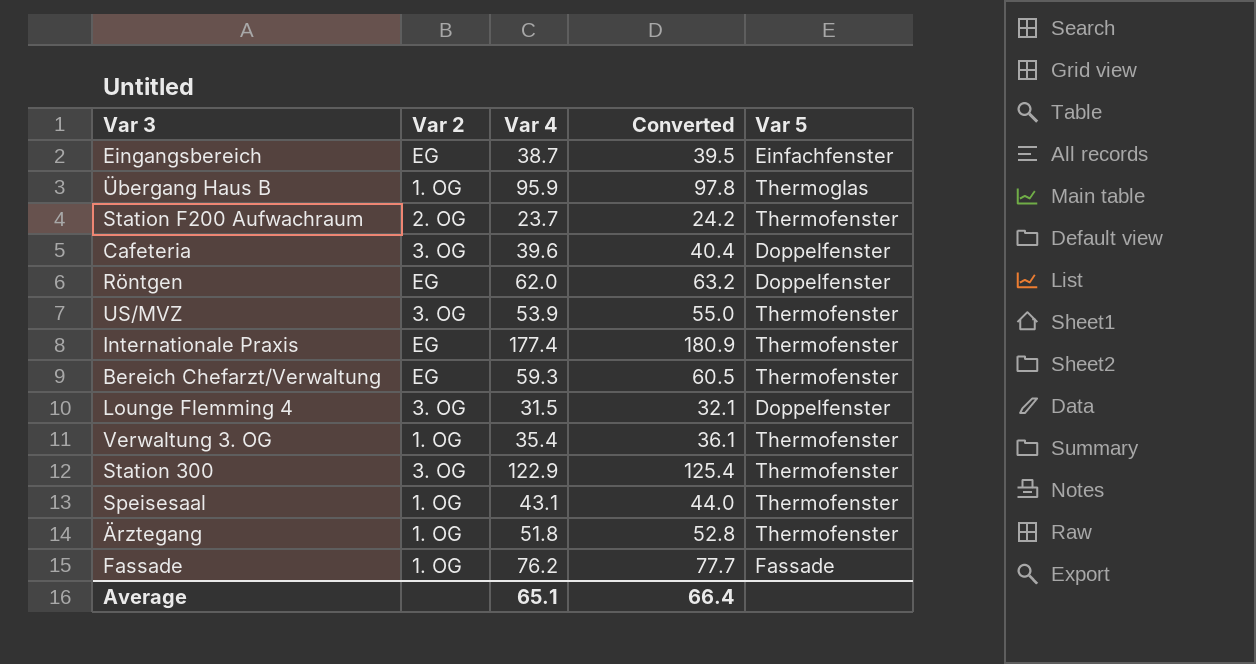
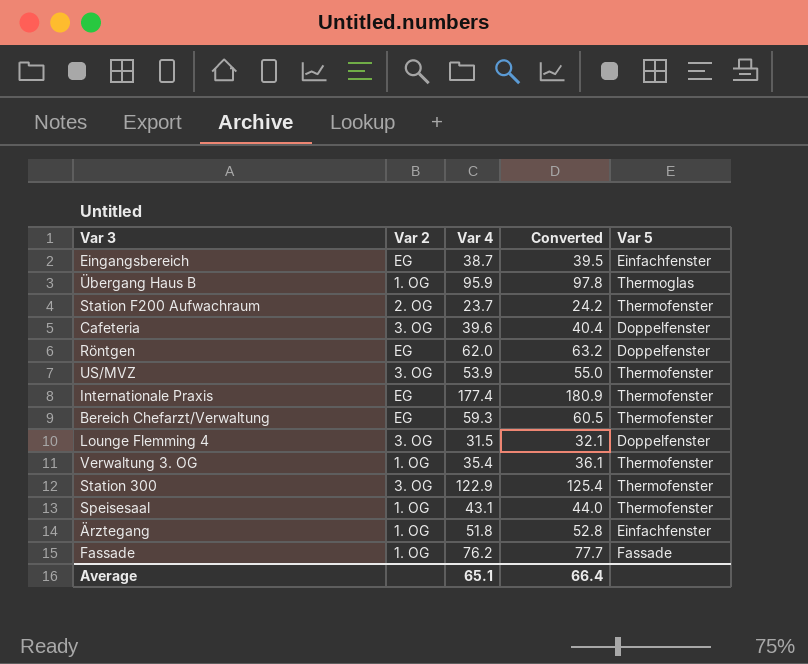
Ärztegang | Var 5: Thermofenster -> Einfachfenster

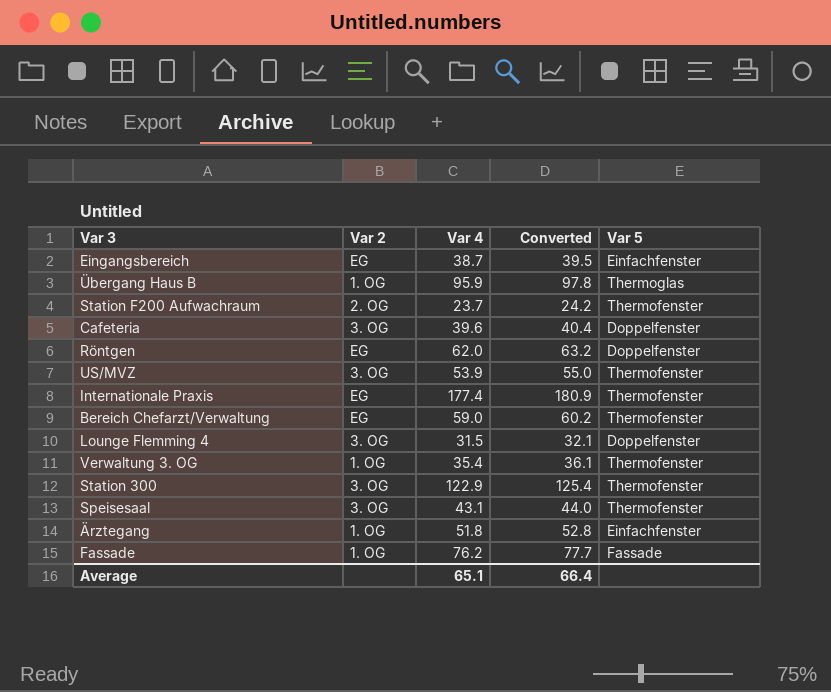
Bereich Chefarzt/Verwaltung | Var 4: 59.3 -> 59.0
Bereich Chefarzt/Verwaltung | Converted: 60.5 -> 60.2
Speisesaal | Var 2: 1. OG -> 3. OG

